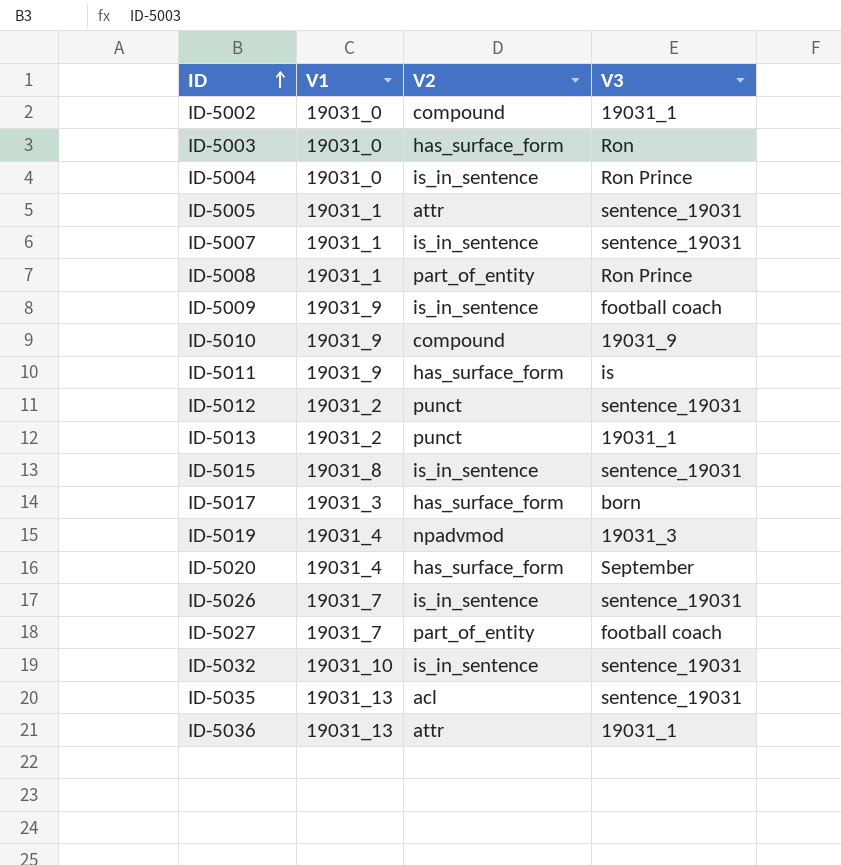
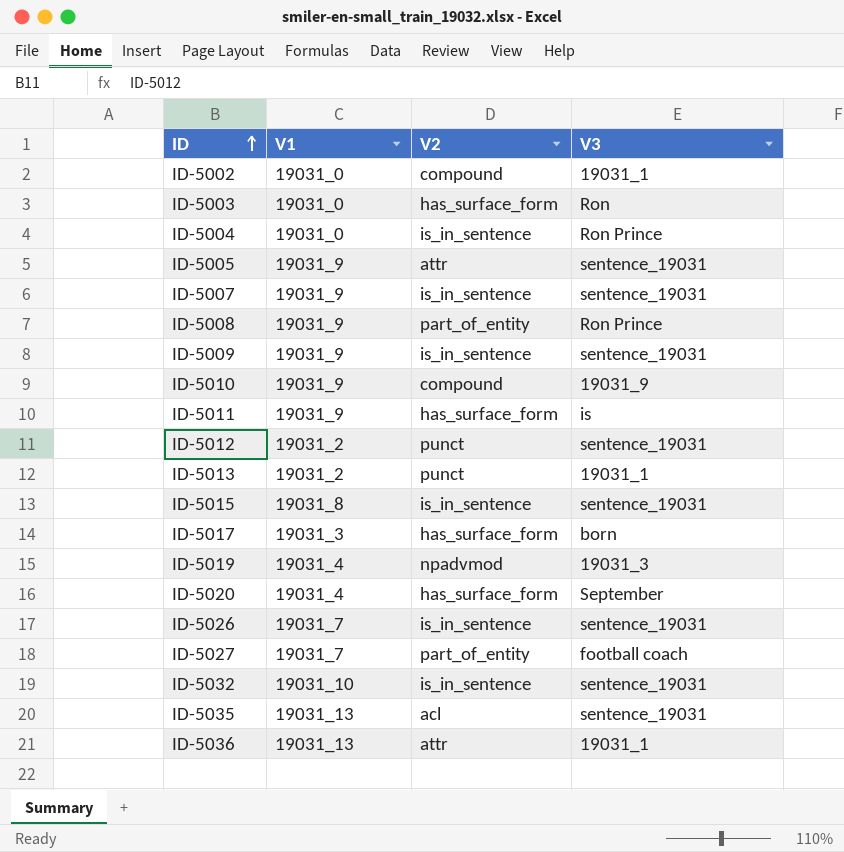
ID-5005 | V1: 19031_1 -> 19031_9
ID-5007 | V1: 19031_1 -> 19031_9
ID-5008 | V1: 19031_1 -> 19031_9
ID-5009 | V3: football coach -> sentence_19031

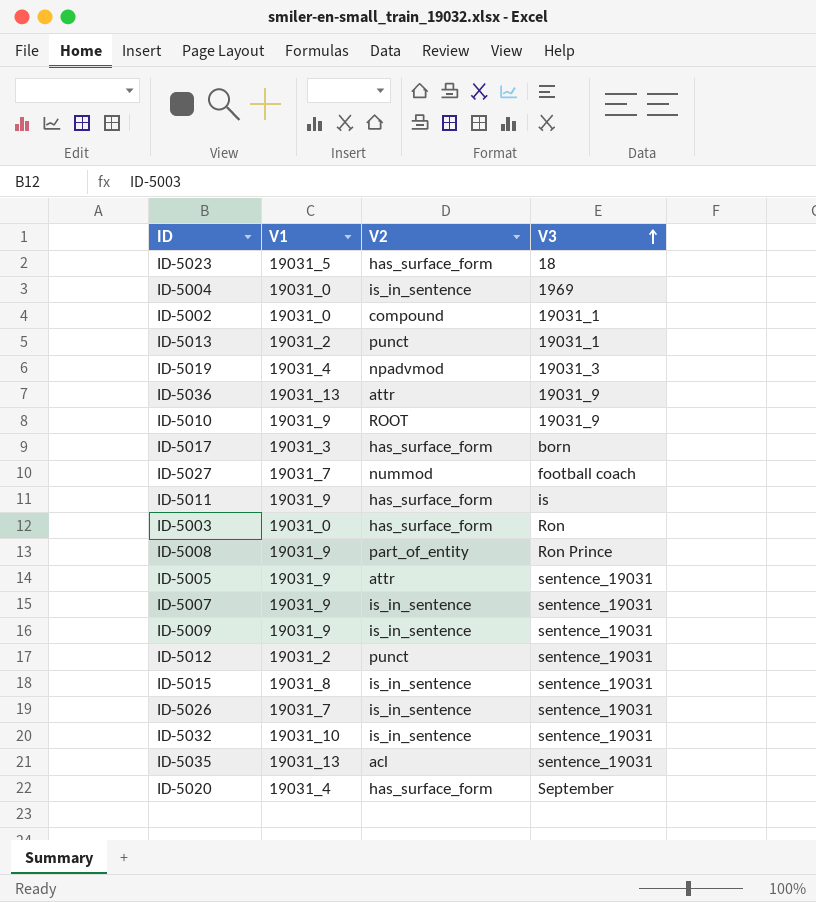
row order: ID ascending -> V3 ascending
row ID-5023: none -> 19031_5 | has_surface_form | 18
ID-5004 | V3: Ron Prince -> 1969
ID-5036 | V3: 19031_1 -> 19031_9
ID-5010 | V2: compound -> ROOT
ID-5027 | V2: part_of_entity -> nummod

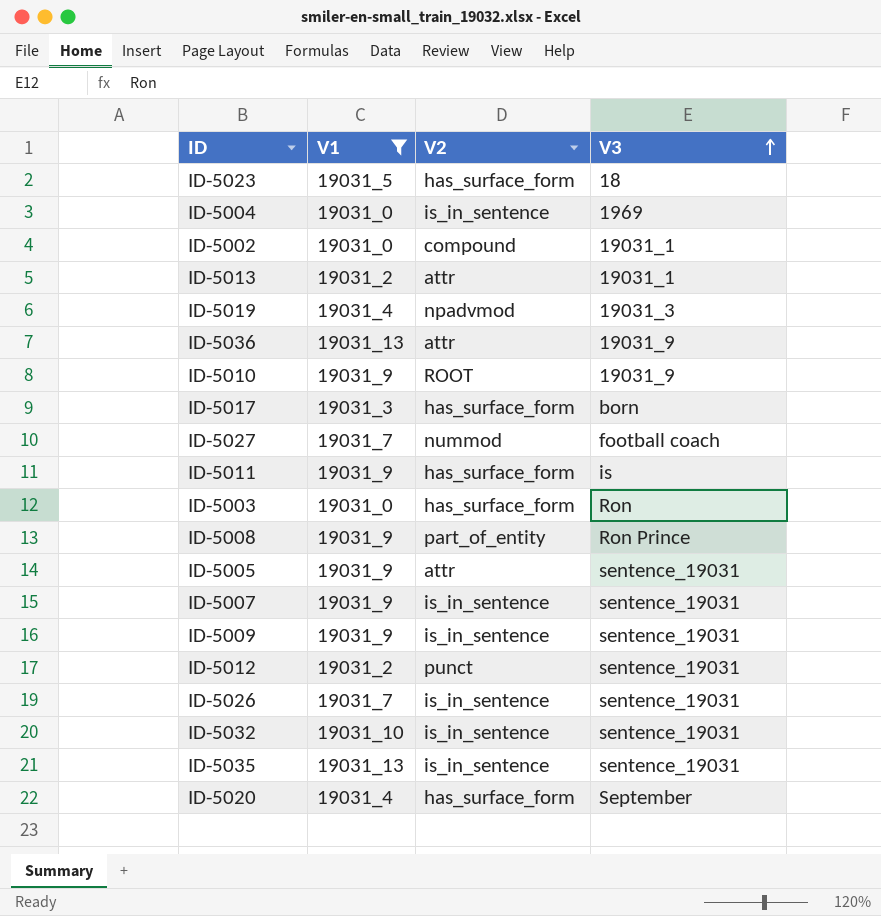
filter: none -> V1 != 19031_8
ID-5013 | V2: punct -> attr
ID-5035 | V2: acl -> is_in_sentence

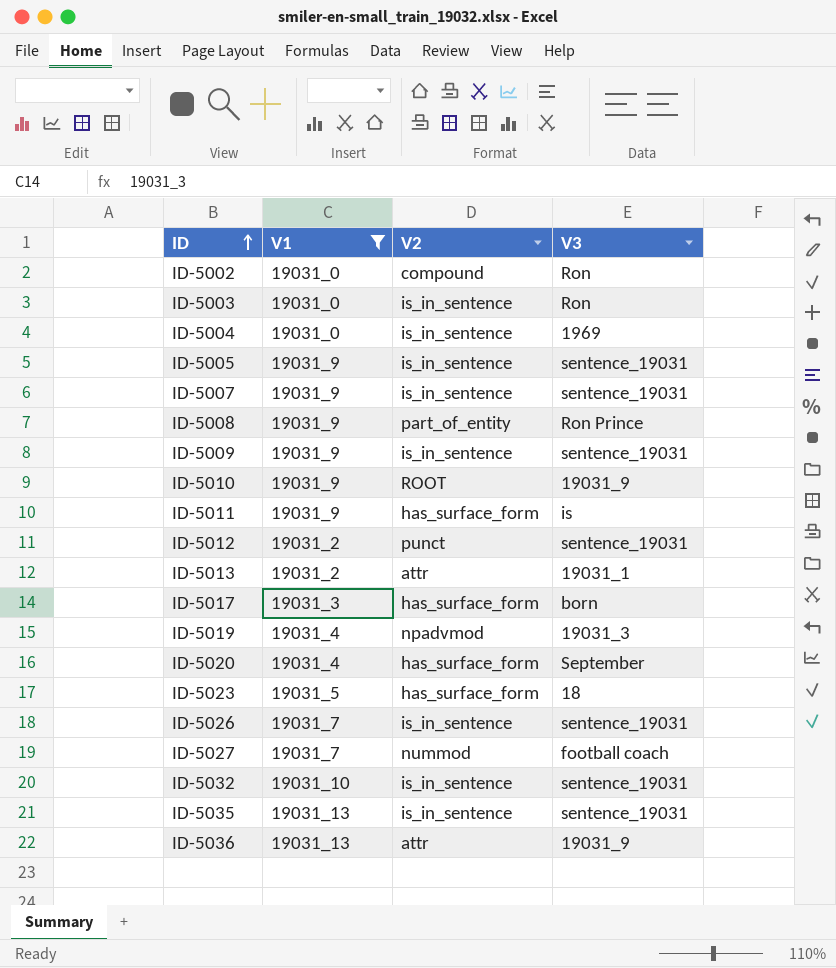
row order: V3 ascending -> ID ascending
ID-5002 | V3: 19031_1 -> Ron
ID-5003 | V2: has_surface_form -> is_in_sentence
ID-5005 | V2: attr -> is_in_sentence

